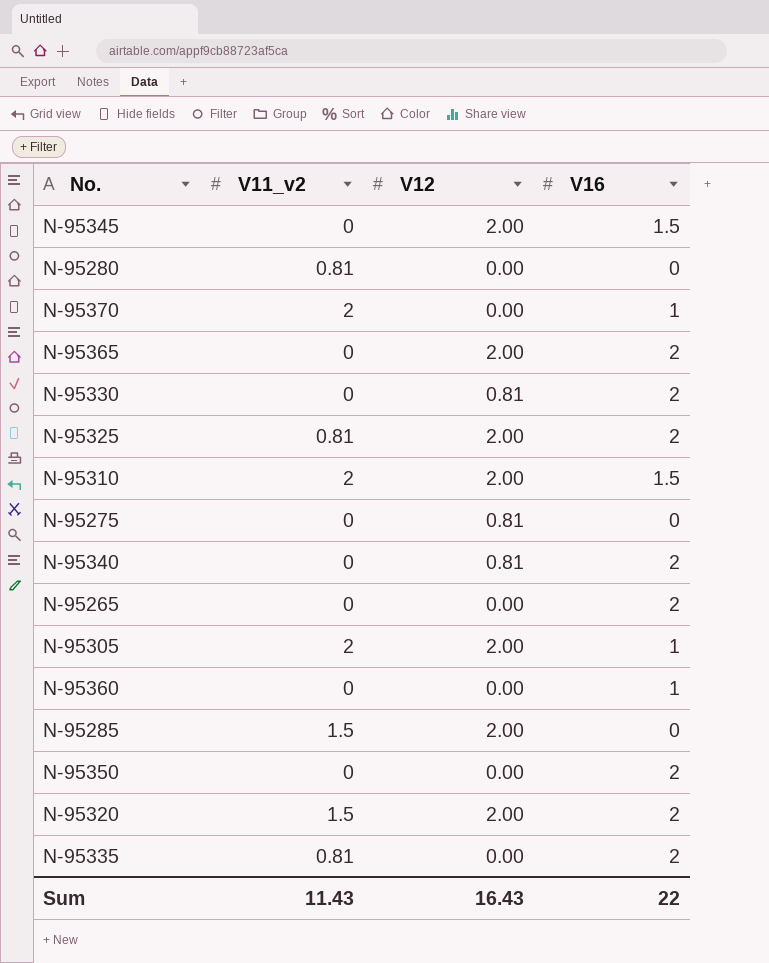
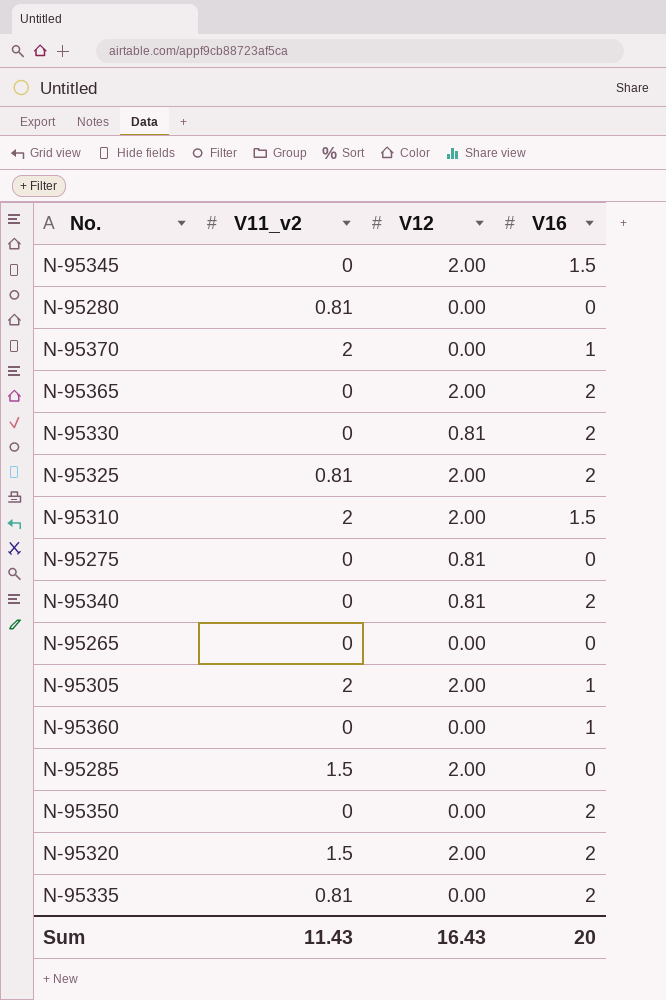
N-95265 | V16: 2 -> 0
Sum | V16: 22 -> 20

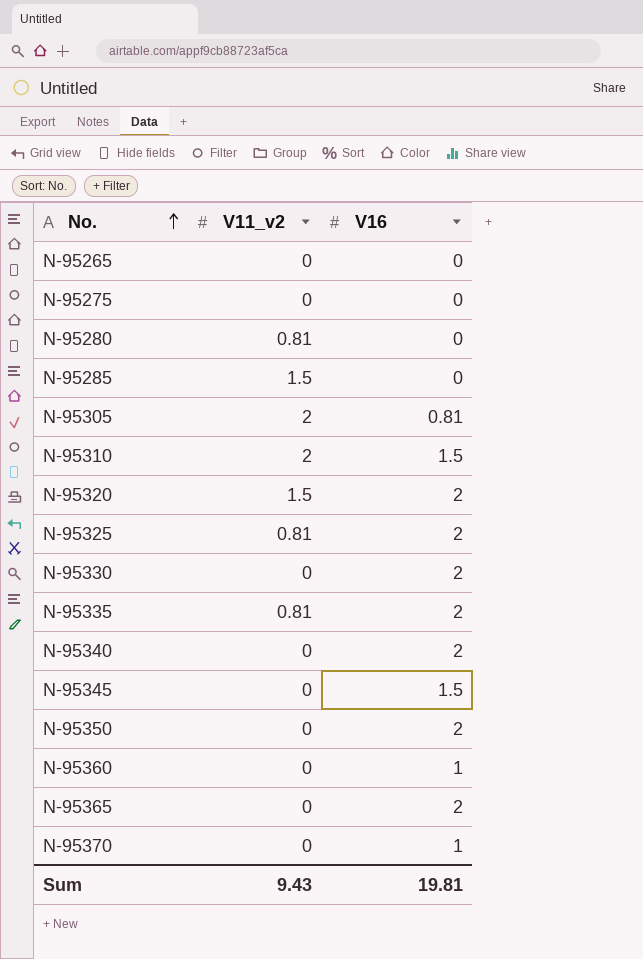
row order: none -> No. ascending
column V12 | position: 3 -> none
N-95305 | V16: 1 -> 0.81
N-95370 | V11_v2: 2 -> 0
Sum | V11_v2: 11.43 -> 9.43
Sum | V16: 20 -> 19.81

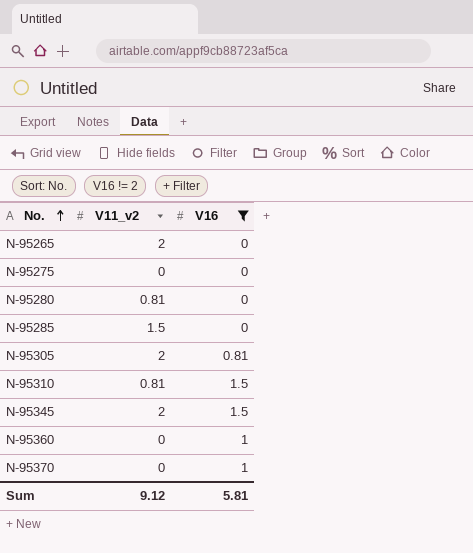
filter: none -> V16 != 2
N-95265 | V11_v2: 0 -> 2
N-95310 | V11_v2: 2 -> 0.81
N-95345 | V11_v2: 0 -> 2
Sum | V11_v2: 9.43 -> 9.12
Sum | V16: 19.81 -> 5.81

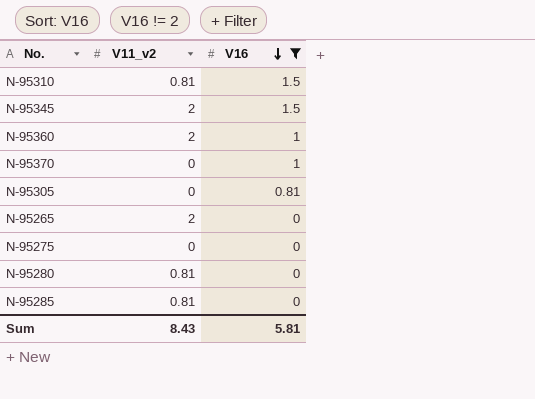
row order: No. ascending -> V16 descending
N-95360 | V11_v2: 0 -> 2
N-95305 | V11_v2: 2 -> 0
N-95285 | V11_v2: 1.5 -> 0.81
Sum | V11_v2: 9.12 -> 8.43

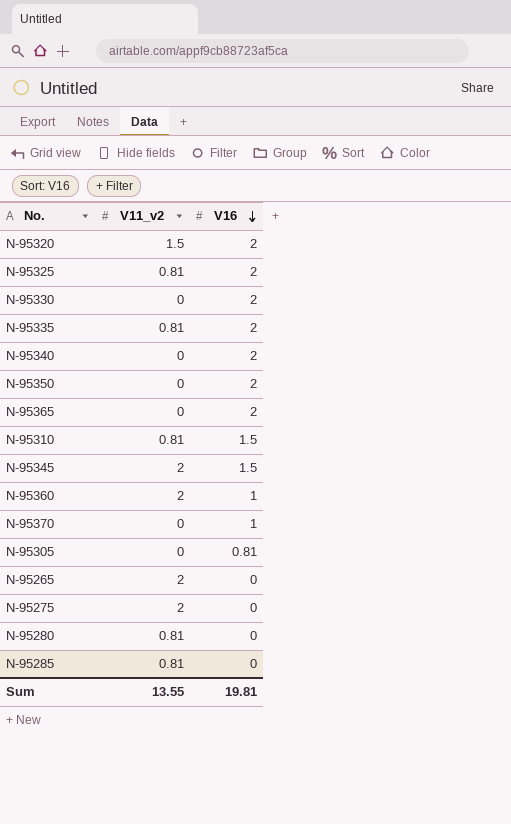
filter: V16 != 2 -> none
N-95275 | V11_v2: 0 -> 2
Sum | V11_v2: 8.43 -> 13.55
Sum | V16: 5.81 -> 19.81

